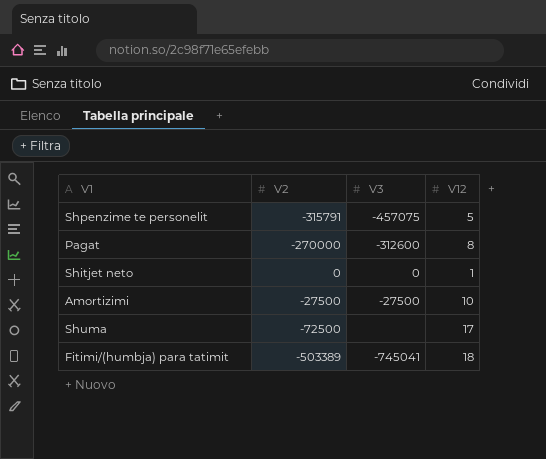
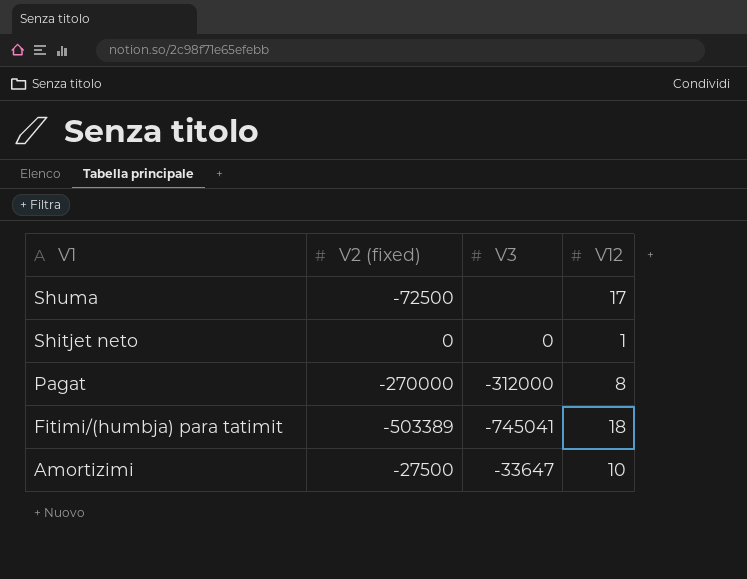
row order: none -> V1 descending
column name: V2 -> V2 (fixed)
row Shpenzime te personelit: -315791 | -457075 | 5 -> none
Pagat | V3: -312600 -> -312000
Amortizimi | V3: -27500 -> -33647

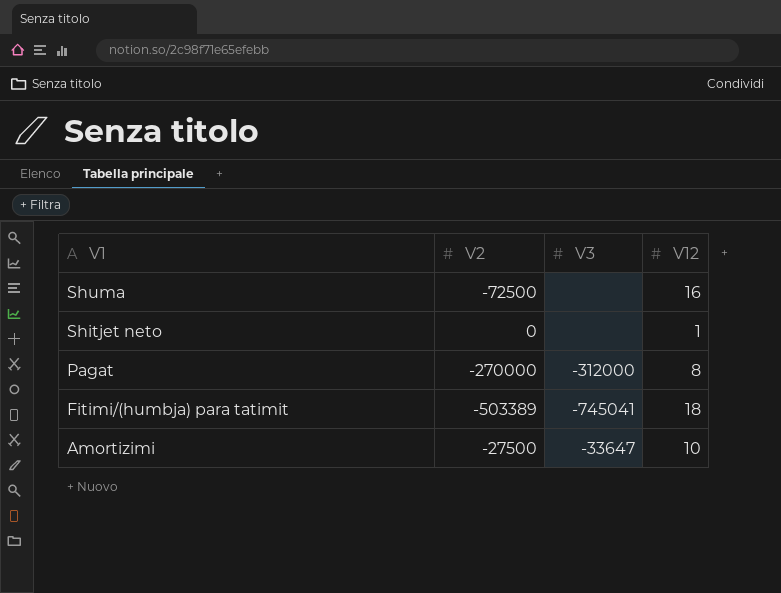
column name: V2 (fixed) -> V2
Shuma | V12: 17 -> 16
Shitjet neto | V3: 0 -> none

